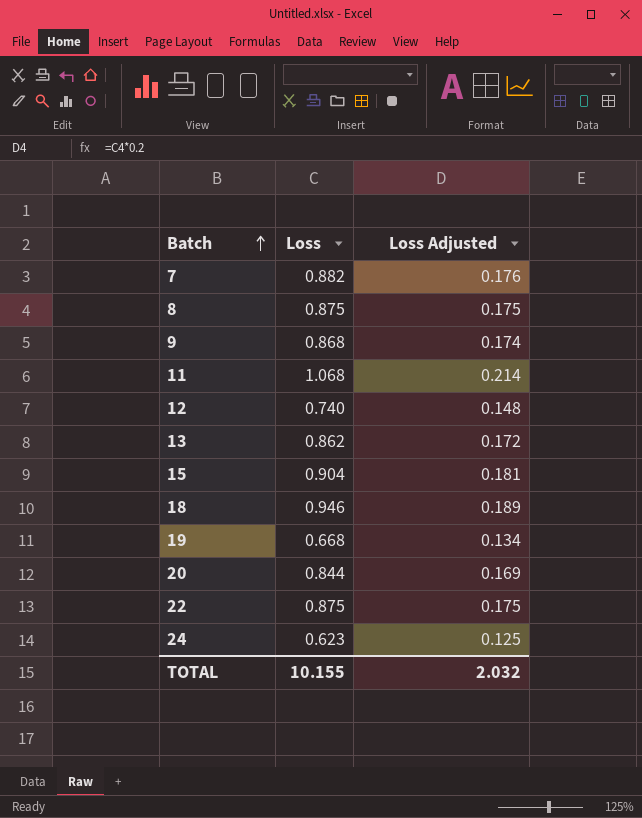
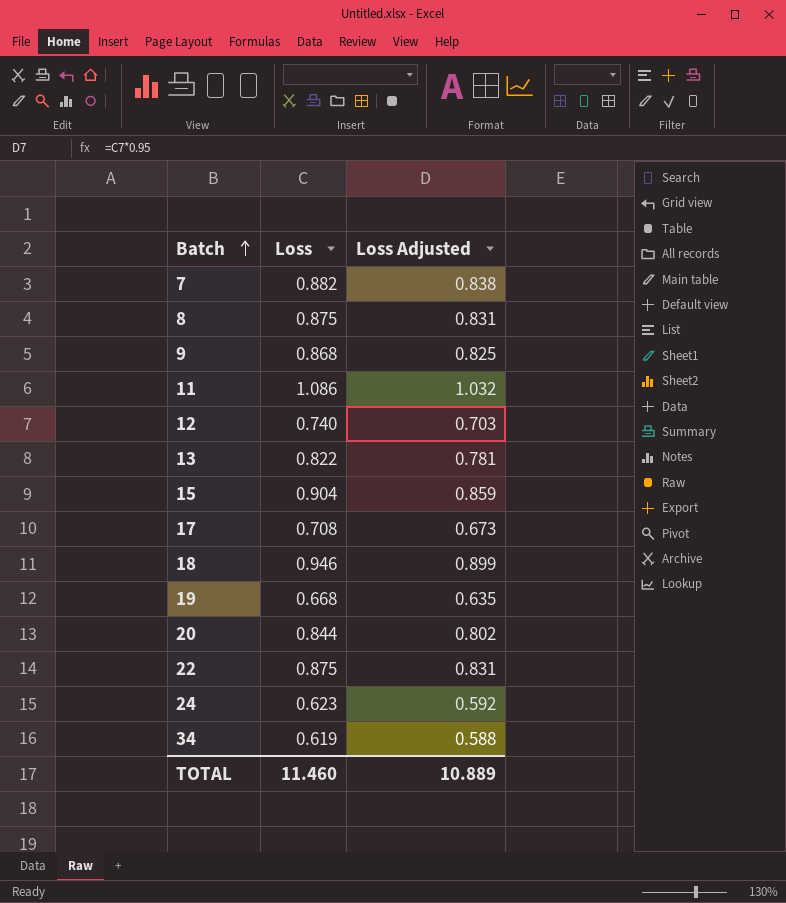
column Loss Adjusted | formula: [Loss] * 0.2 -> [Loss] * 0.95
11 | Loss: 1.068 -> 1.086
13 | Loss: 0.862 -> 0.822
row 17: none -> 0.708 | 0.673
row 34: none -> 0.619 | 0.588
TOTAL | Loss: 10.155 -> 11.460
TOTAL | Loss Adjusted: 2.032 -> 10.889

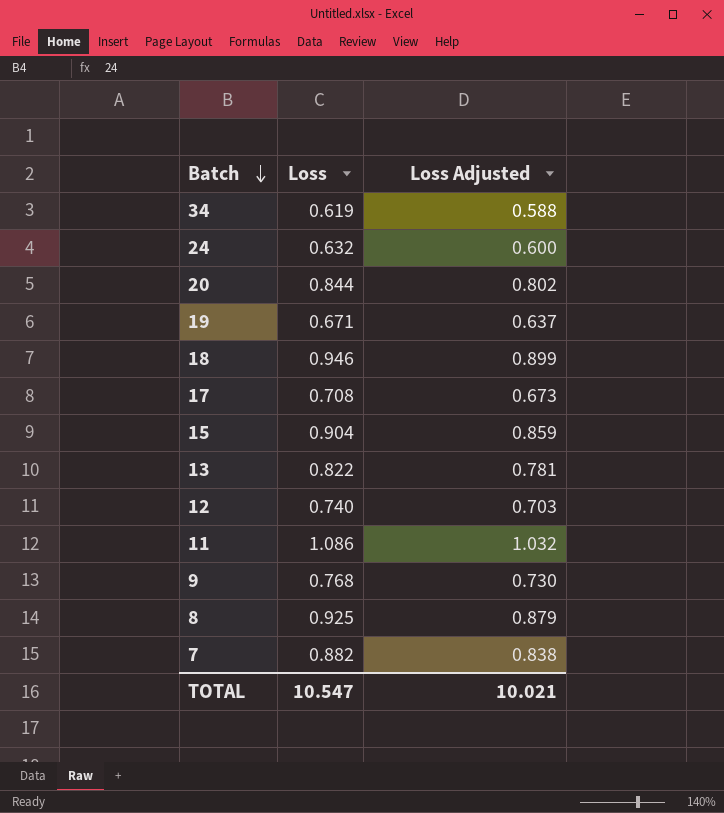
row order: Batch ascending -> Batch descending
row 22: 0.875 | 0.831 -> none
24 | Loss: 0.623 -> 0.632
24 | Loss Adjusted: 0.592 -> 0.600
19 | Loss: 0.668 -> 0.671
19 | Loss Adjusted: 0.635 -> 0.637
9 | Loss: 0.868 -> 0.768
9 | Loss Adjusted: 0.825 -> 0.730
8 | Loss: 0.875 -> 0.925
8 | Loss Adjusted: 0.831 -> 0.879
TOTAL | Loss: 11.460 -> 10.547
TOTAL | Loss Adjusted: 10.889 -> 10.021

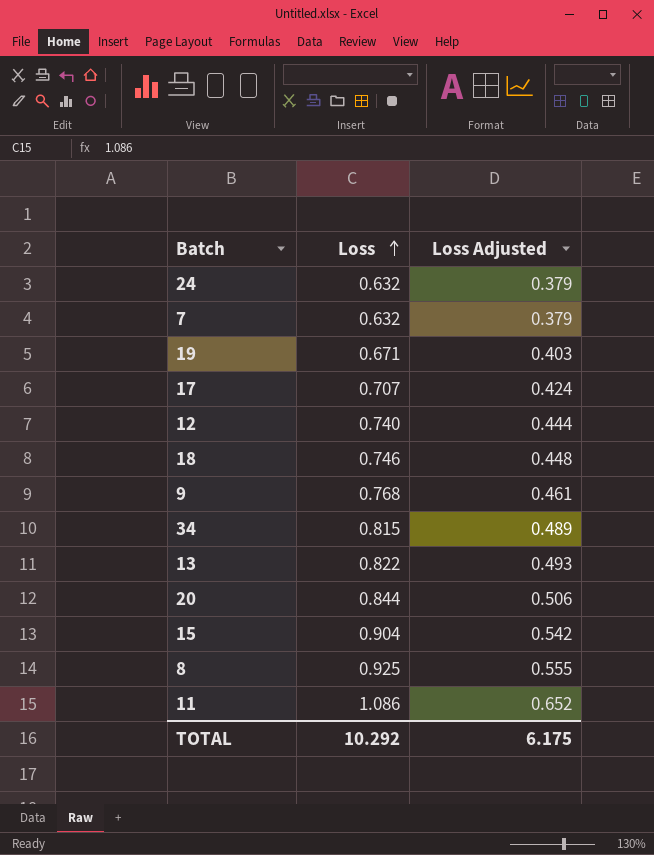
row order: Batch descending -> Loss ascending
column Loss Adjusted | formula: [Loss] * 0.95 -> [Loss] * 0.6
7 | Loss: 0.882 -> 0.632
17 | Loss: 0.708 -> 0.707
18 | Loss: 0.946 -> 0.746
34 | Loss: 0.619 -> 0.815
TOTAL | Loss: 10.547 -> 10.292
TOTAL | Loss Adjusted: 10.021 -> 6.175

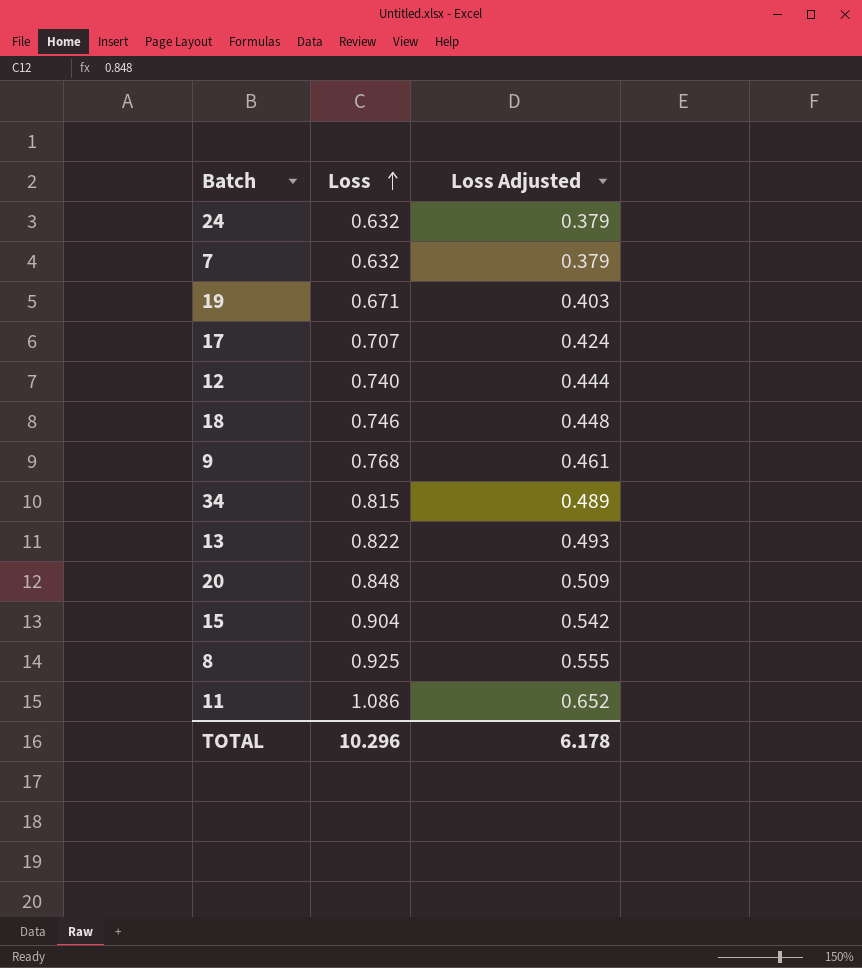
20 | Loss: 0.844 -> 0.848
20 | Loss Adjusted: 0.506 -> 0.509
TOTAL | Loss: 10.292 -> 10.296
TOTAL | Loss Adjusted: 6.175 -> 6.178

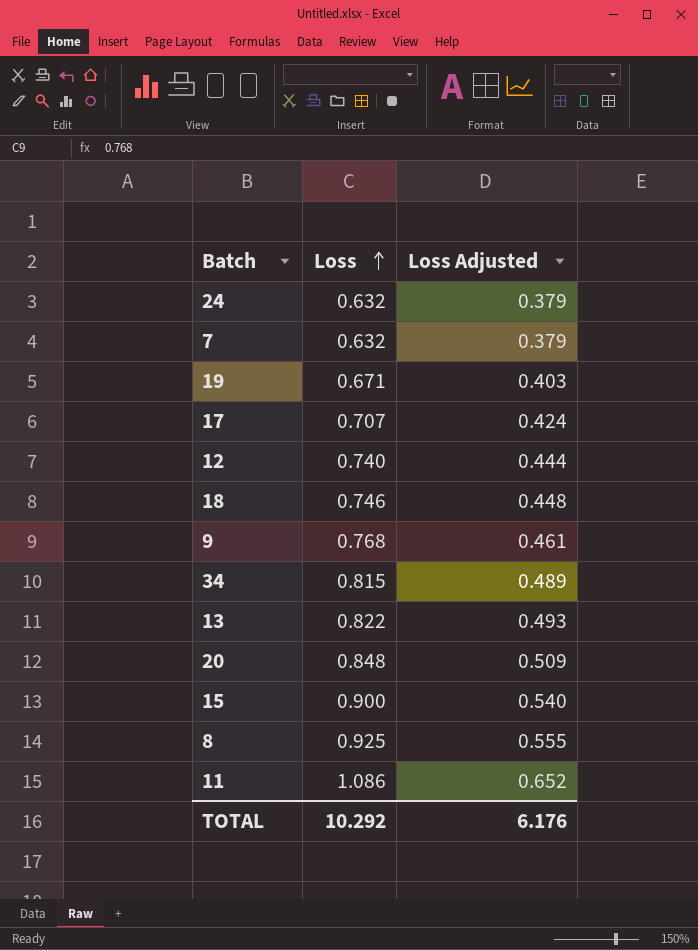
15 | Loss: 0.904 -> 0.900
15 | Loss Adjusted: 0.542 -> 0.540
TOTAL | Loss: 10.296 -> 10.292
TOTAL | Loss Adjusted: 6.178 -> 6.176

